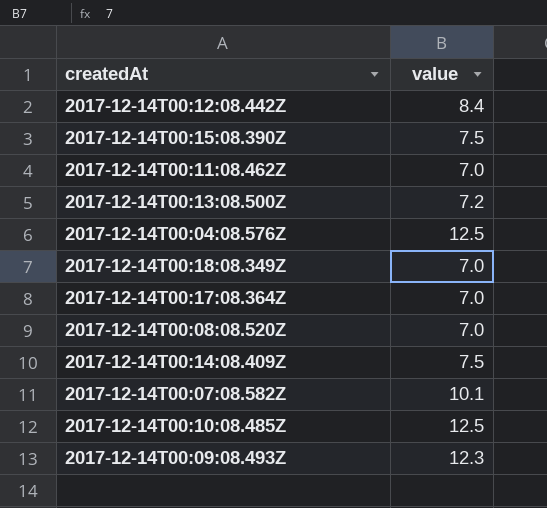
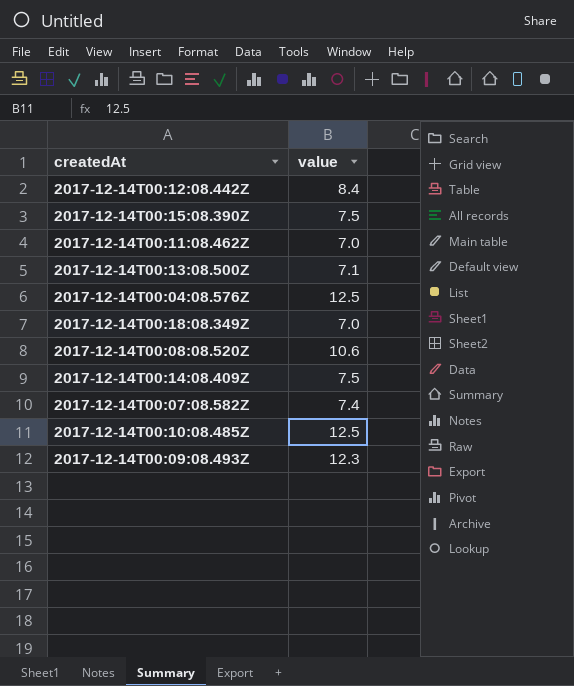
row 2017-12-14T00:17:08.364Z: 7.0 -> none
2017-12-14T00:13:08.500Z | value: 7.2 -> 7.1
2017-12-14T00:08:08.520Z | value: 7.0 -> 10.6
2017-12-14T00:07:08.582Z | value: 10.1 -> 7.4

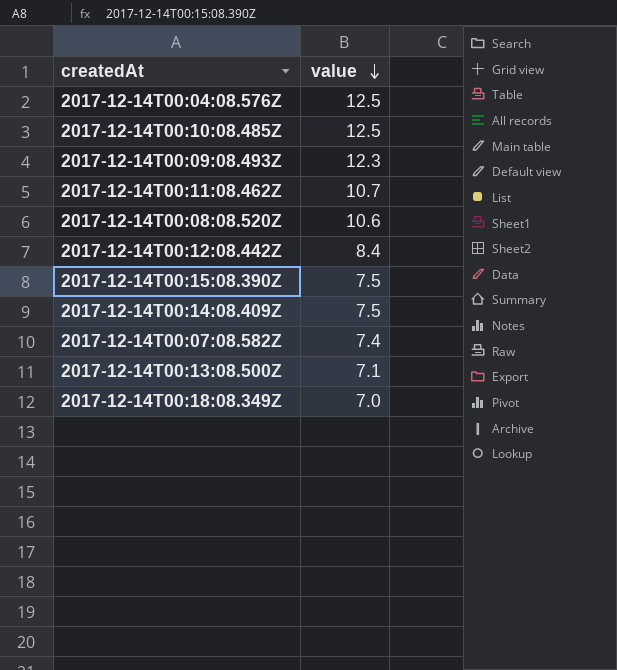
row order: none -> value descending
2017-12-14T00:11:08.462Z | value: 7.0 -> 10.7

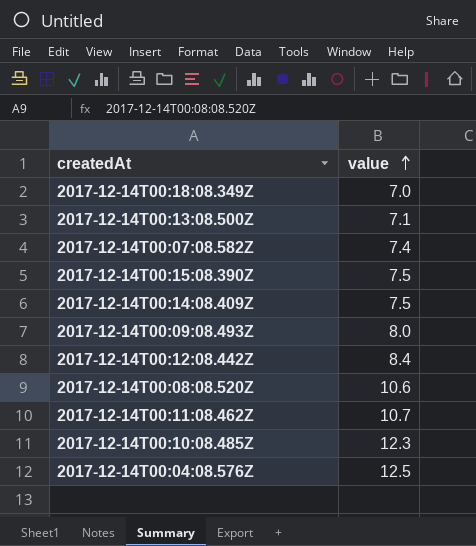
row order: value descending -> value ascending
2017-12-14T00:09:08.493Z | value: 12.3 -> 8.0
2017-12-14T00:10:08.485Z | value: 12.5 -> 12.3

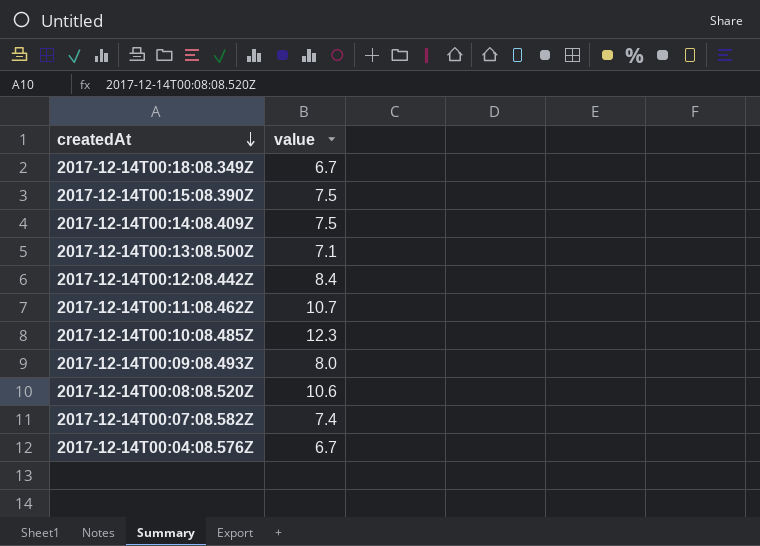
row order: value ascending -> createdAt descending
2017-12-14T00:18:08.349Z | value: 7.0 -> 6.7
2017-12-14T00:04:08.576Z | value: 12.5 -> 6.7

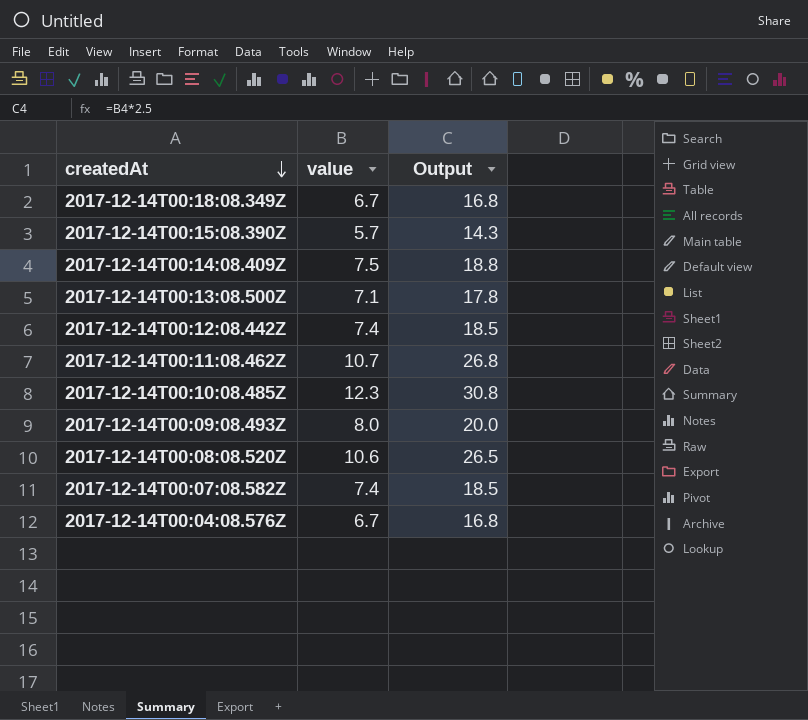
column Output | formula: none -> [value] * 2.5
2017-12-14T00:15:08.390Z | value: 7.5 -> 5.7
2017-12-14T00:12:08.442Z | value: 8.4 -> 7.4

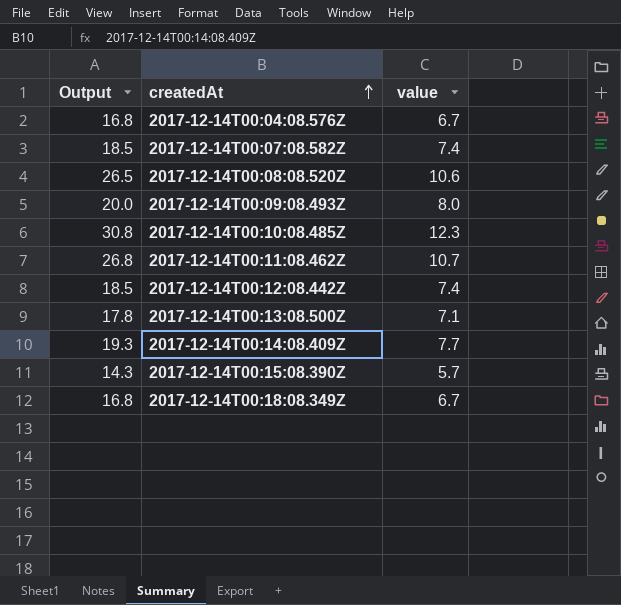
row order: createdAt descending -> createdAt ascending
column Output | position: 3 -> 1
2017-12-14T00:14:08.409Z | Output: 18.8 -> 19.3
2017-12-14T00:14:08.409Z | value: 7.5 -> 7.7

